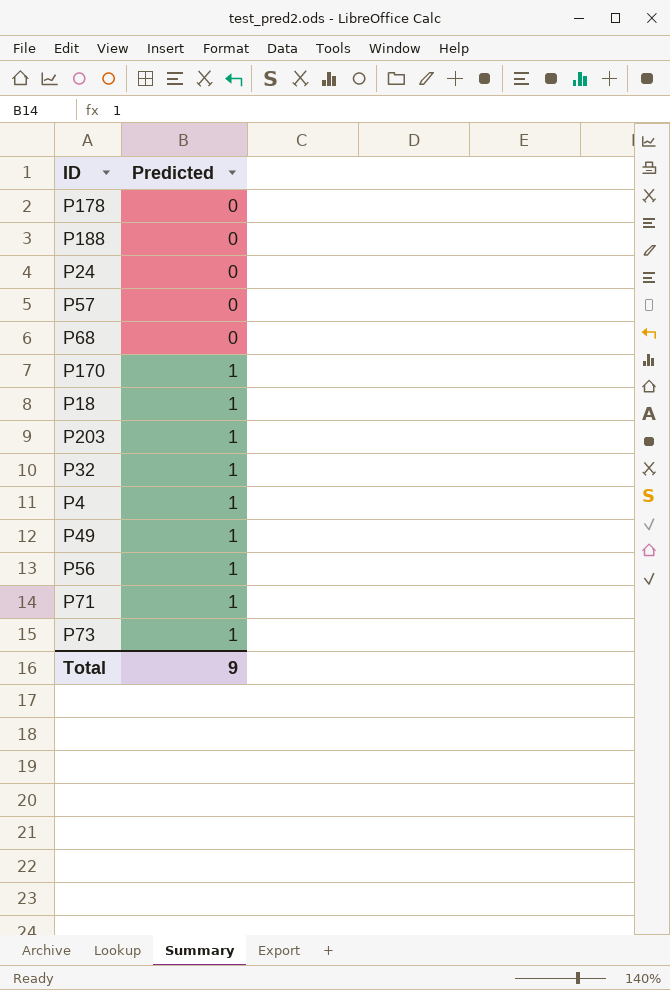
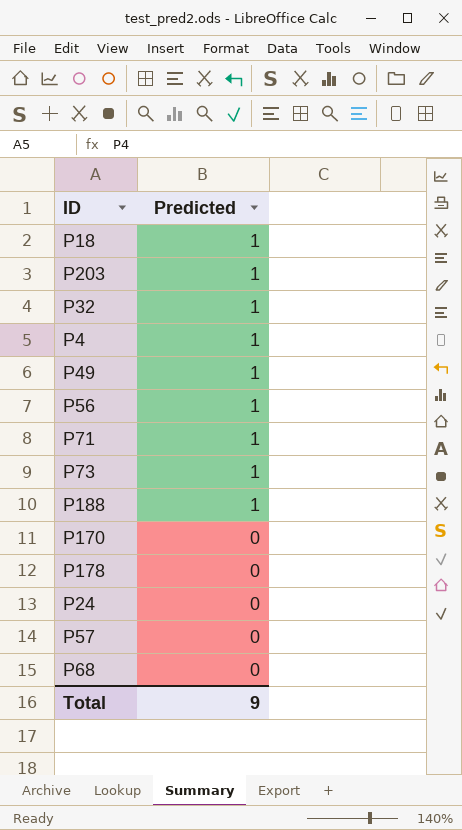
row order: Predicted ascending -> Predicted descending
P188 | Predicted: 0 -> 1
P170 | Predicted: 1 -> 0

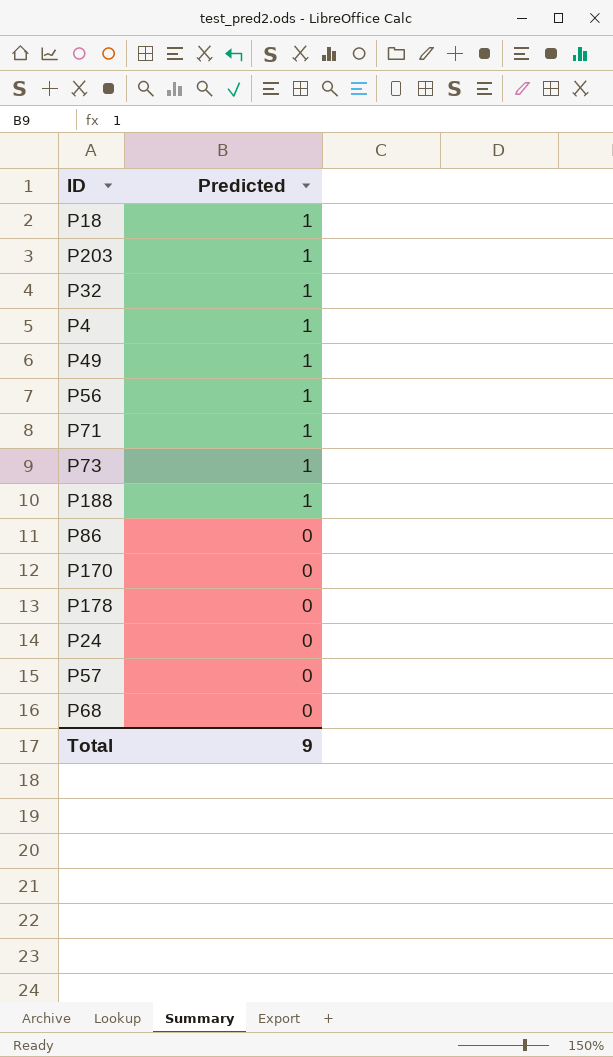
row P86: none -> 0

